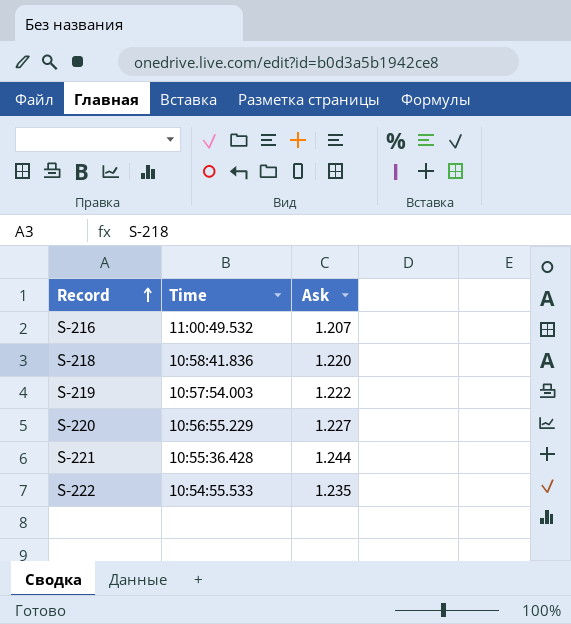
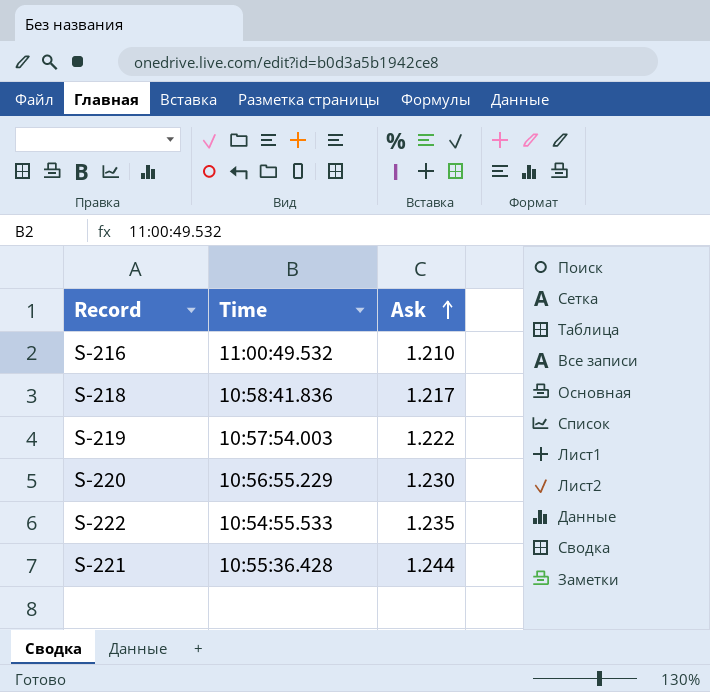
row order: Record ascending -> Ask ascending
S-216 | Ask: 1.207 -> 1.210
S-218 | Ask: 1.220 -> 1.217
S-220 | Ask: 1.227 -> 1.230

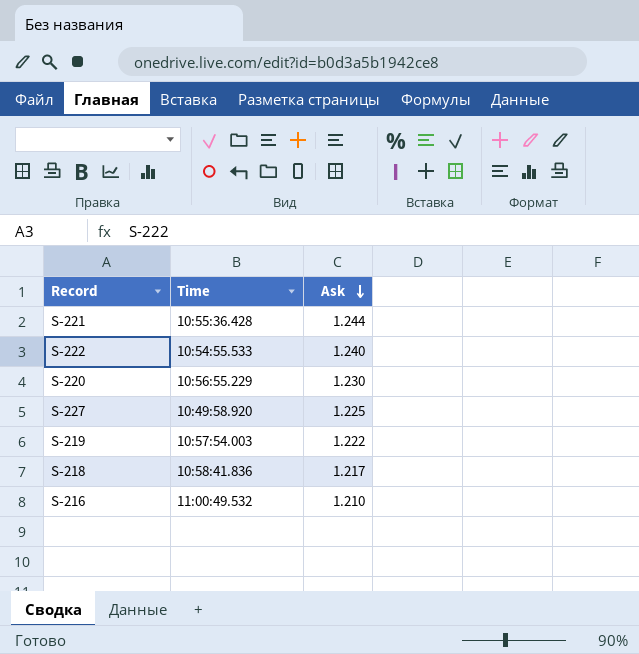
row order: Ask ascending -> Ask descending
S-222 | Ask: 1.235 -> 1.240
row S-227: none -> 10:49:58.920 | 1.225

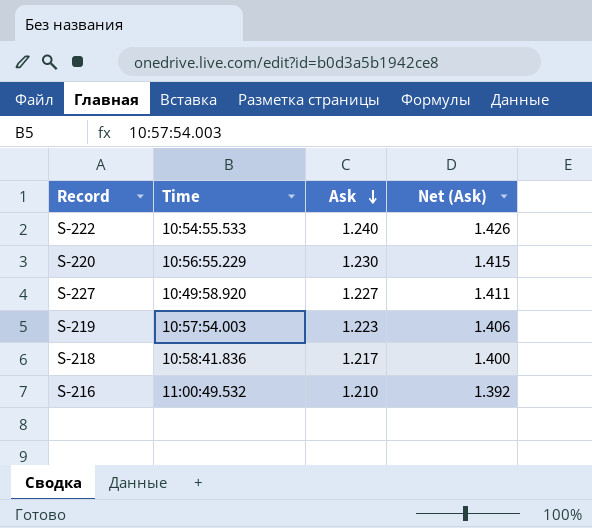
column Net (Ask) | formula: none -> [Ask] * 1.15
row S-221: 10:55:36.428 | 1.244 -> none
S-227 | Ask: 1.225 -> 1.227
S-219 | Ask: 1.222 -> 1.223

